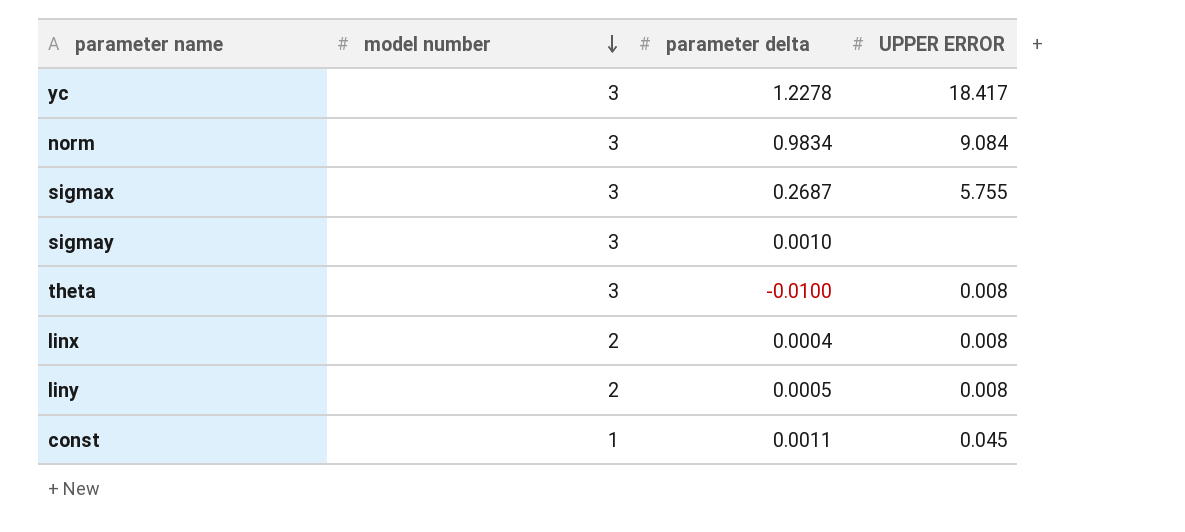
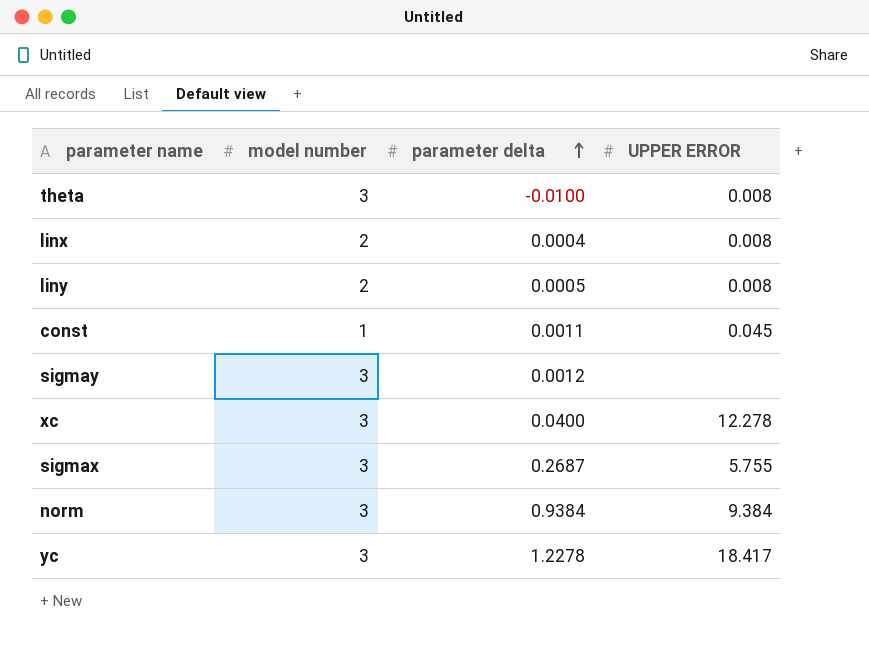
row order: model number descending -> parameter delta ascending
sigmay | parameter delta: 0.0010 -> 0.0012
row xc: none -> 3 | 0.0400 | 12.278
norm | parameter delta: 0.9834 -> 0.9384
norm | UPPER ERROR: 9.084 -> 9.384

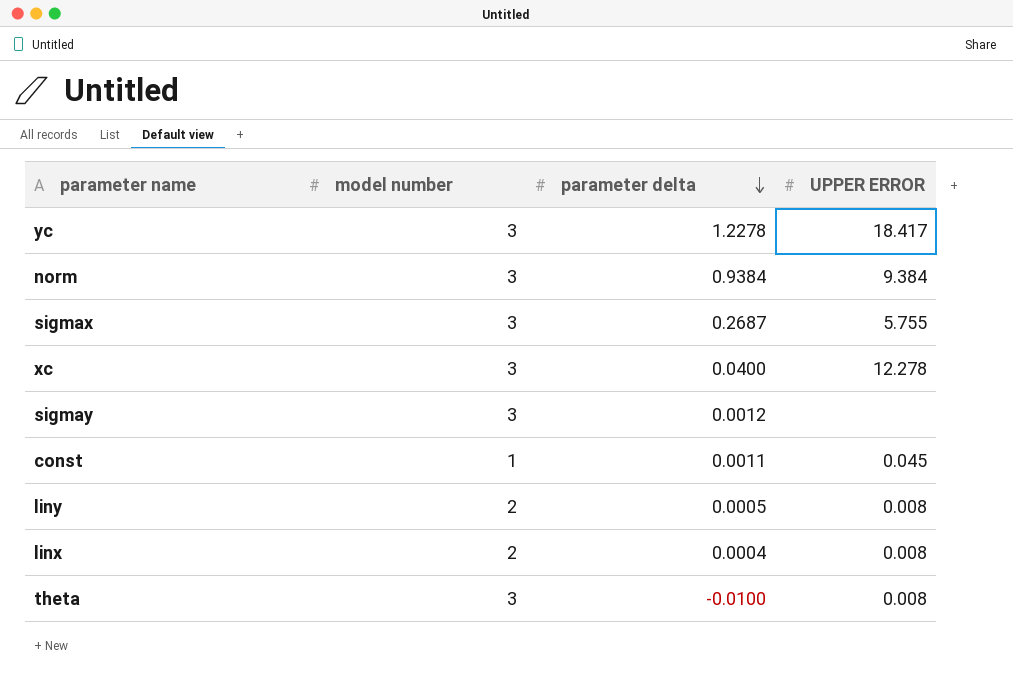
row order: parameter delta ascending -> parameter delta descending

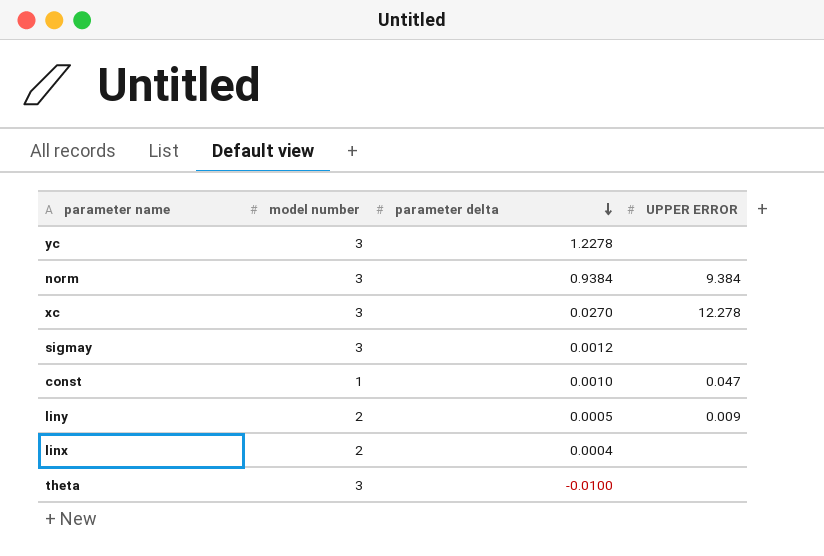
row sigmax: 3 | 0.2687 | 5.755 -> none
yc | UPPER ERROR: 18.417 -> none
xc | parameter delta: 0.0400 -> 0.0270
const | parameter delta: 0.0011 -> 0.0010
const | UPPER ERROR: 0.045 -> 0.047
liny | UPPER ERROR: 0.008 -> 0.009
linx | UPPER ERROR: 0.008 -> none
theta | UPPER ERROR: 0.008 -> none

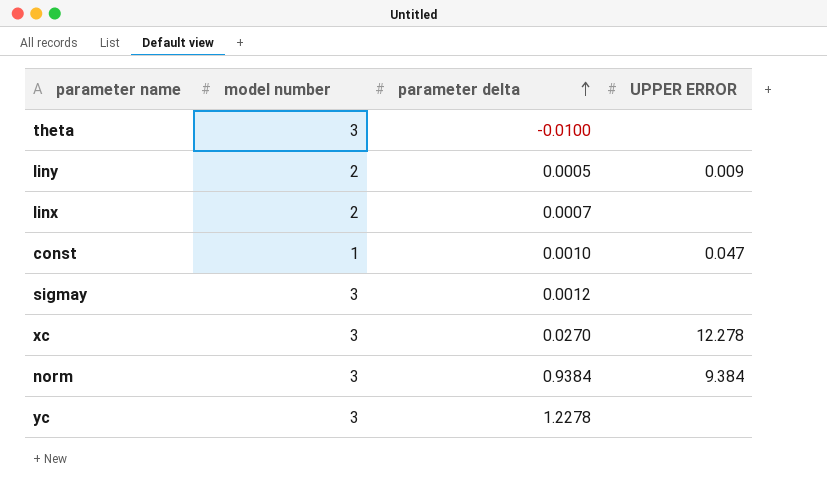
row order: parameter delta descending -> parameter delta ascending
linx | parameter delta: 0.0004 -> 0.0007

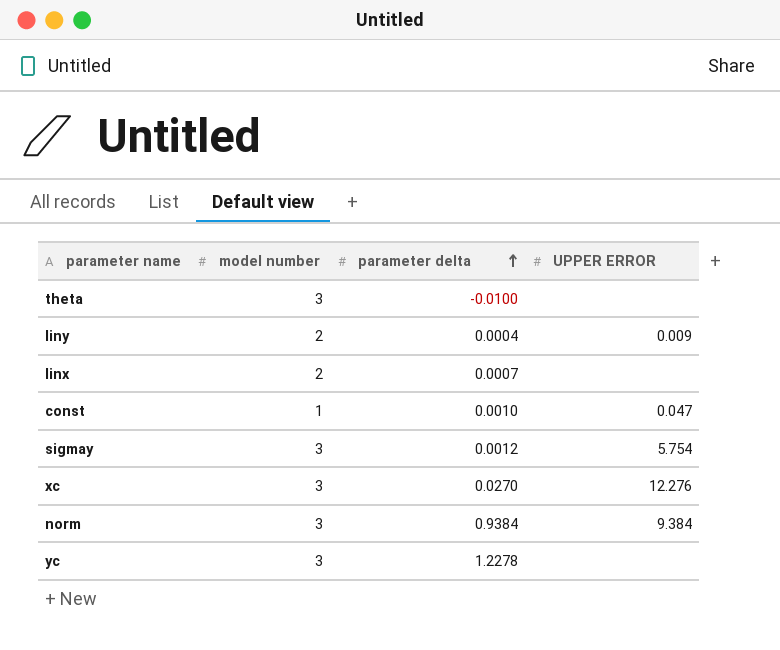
liny | parameter delta: 0.0005 -> 0.0004
sigmay | UPPER ERROR: none -> 5.754
xc | UPPER ERROR: 12.278 -> 12.276

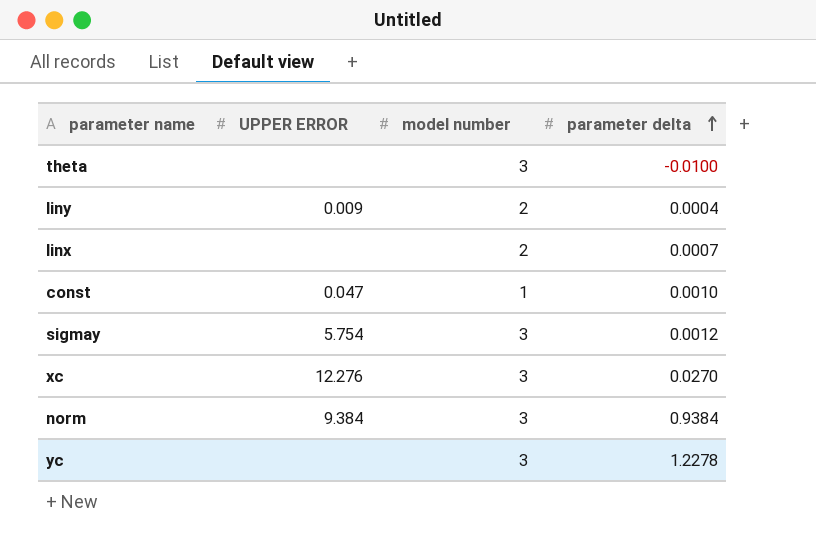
column UPPER ERROR | position: 4 -> 2

